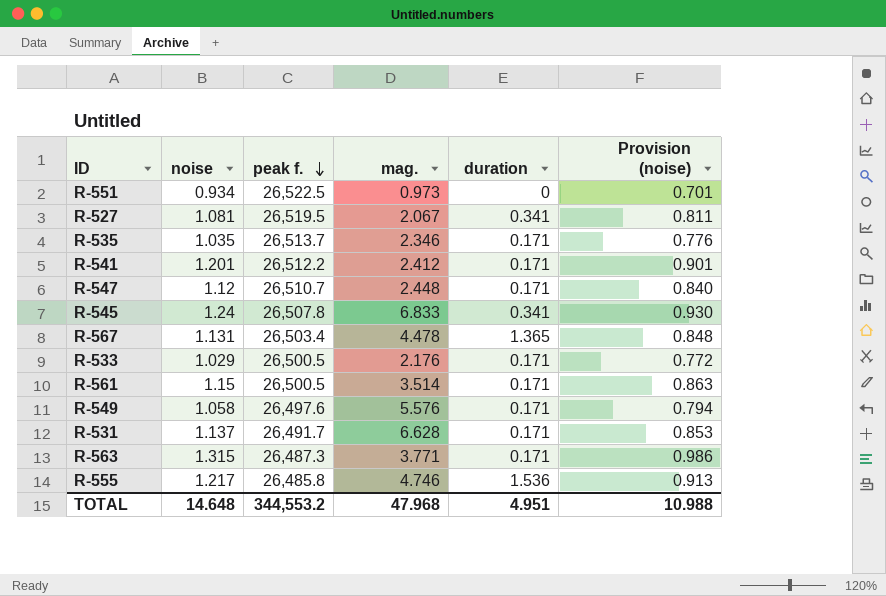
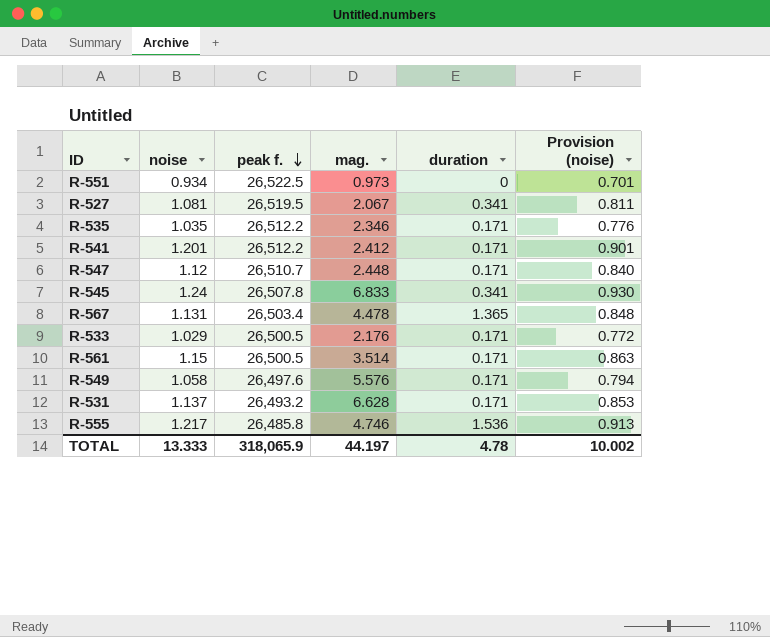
row R-563: 1.315 | 26,487.3 | 3.771 | 0.171 | 0.986 -> none
R-535 | peak f.: 26,513.7 -> 26,512.2
R-531 | peak f.: 26,491.7 -> 26,493.2
TOTAL | noise: 14.648 -> 13.333
TOTAL | peak f.: 344,553.2 -> 318,065.9
TOTAL | mag.: 47.968 -> 44.197
TOTAL | duration: 4.951 -> 4.78
TOTAL | Provision (noise): 10.988 -> 10.002

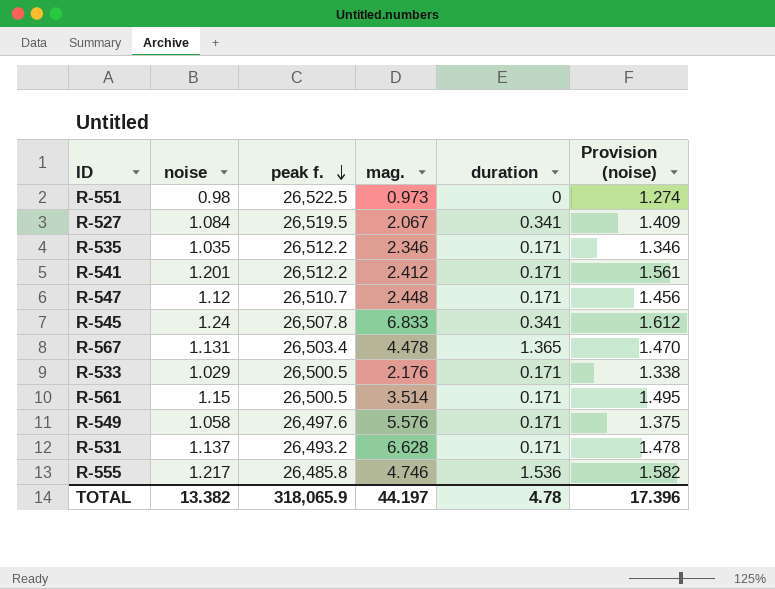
column Provision (noise) | formula: [noise] * 0.75 -> [noise] * 1.3
R-551 | noise: 0.934 -> 0.98
R-527 | noise: 1.081 -> 1.084
TOTAL | noise: 13.333 -> 13.382
TOTAL | Provision (noise): 10.002 -> 17.396

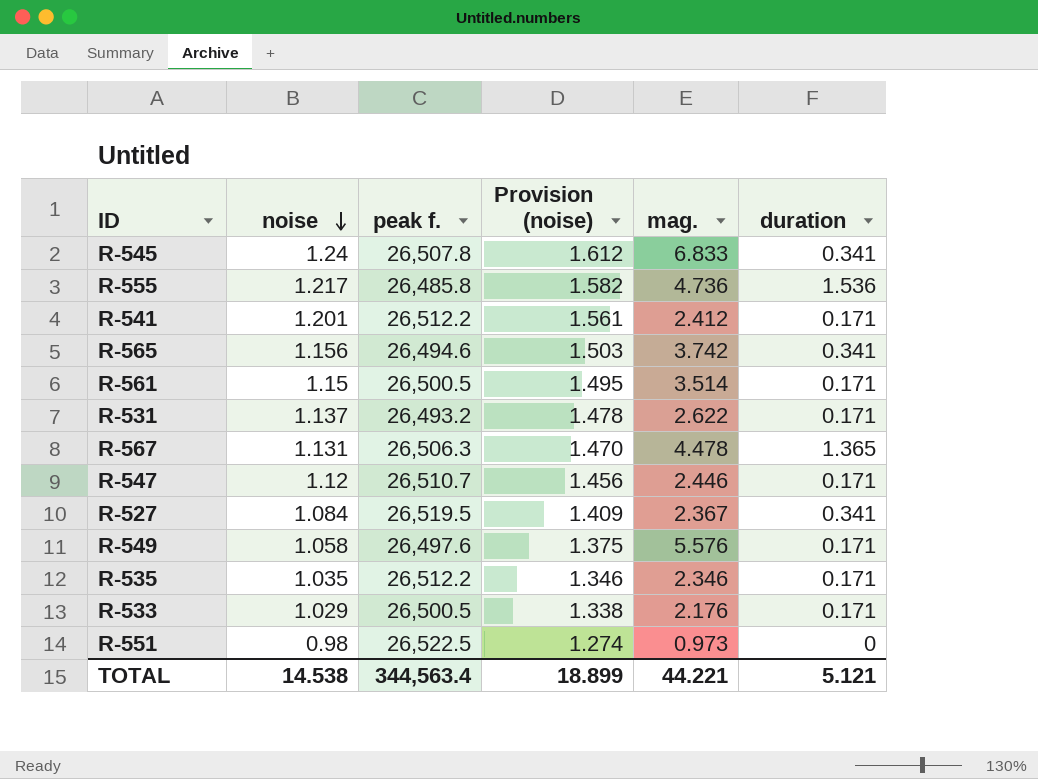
row order: peak f. descending -> noise descending
column Provision (noise) | position: 6 -> 4
R-555 | mag.: 4.746 -> 4.736
row R-565: none -> 1.156 | 26,494.6 | 1.503 | 3.742 | 0.341
R-531 | mag.: 6.628 -> 2.622
R-567 | peak f.: 26,503.4 -> 26,506.3
R-547 | mag.: 2.448 -> 2.446
R-527 | mag.: 2.067 -> 2.367
TOTAL | noise: 13.382 -> 14.538
TOTAL | peak f.: 318,065.9 -> 344,563.4
TOTAL | Provision (noise): 17.396 -> 18.899
TOTAL | mag.: 44.197 -> 44.221
TOTAL | duration: 4.78 -> 5.121

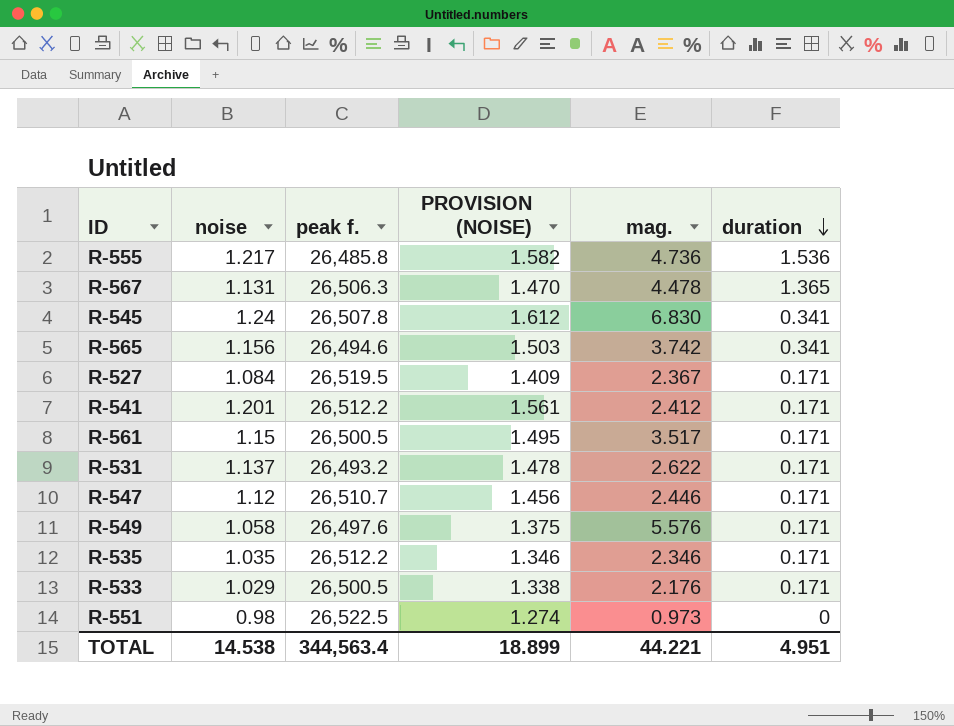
row order: noise descending -> duration descending
column name: Provision (noise) -> PROVISION (NOISE)
R-545 | mag.: 6.833 -> 6.830
R-527 | duration: 0.341 -> 0.171
R-561 | mag.: 3.514 -> 3.517
TOTAL | duration: 5.121 -> 4.951

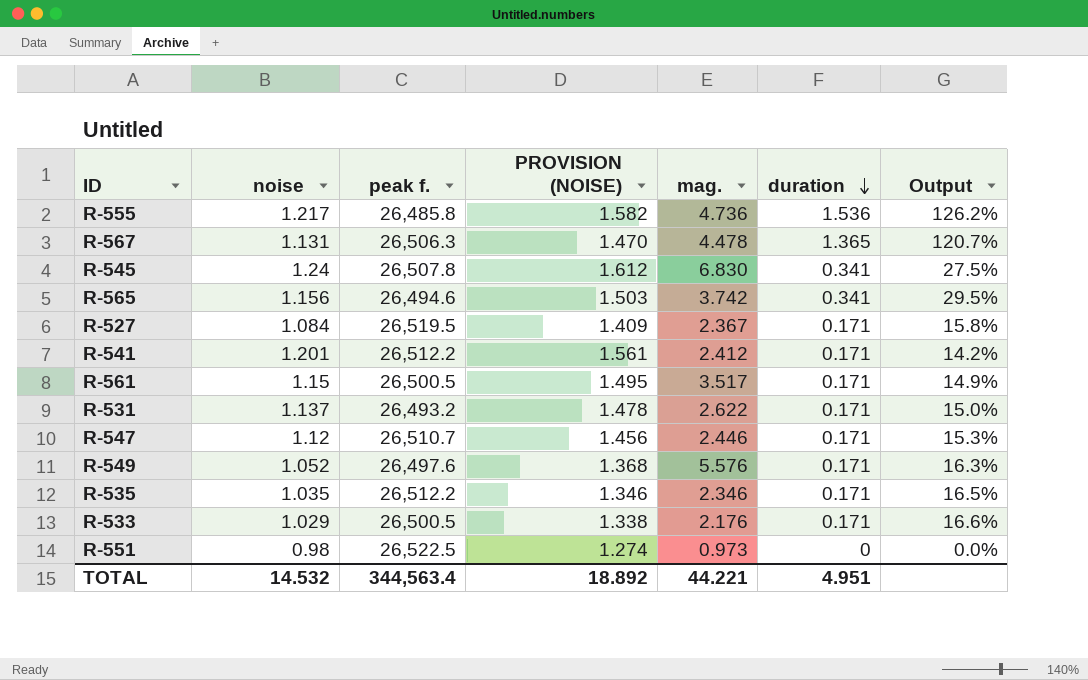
column Output | formula: none -> [duration] / [noise]
R-549 | noise: 1.058 -> 1.052
R-549 | PROVISION (NOISE): 1.375 -> 1.368
TOTAL | noise: 14.538 -> 14.532
TOTAL | PROVISION (NOISE): 18.899 -> 18.892

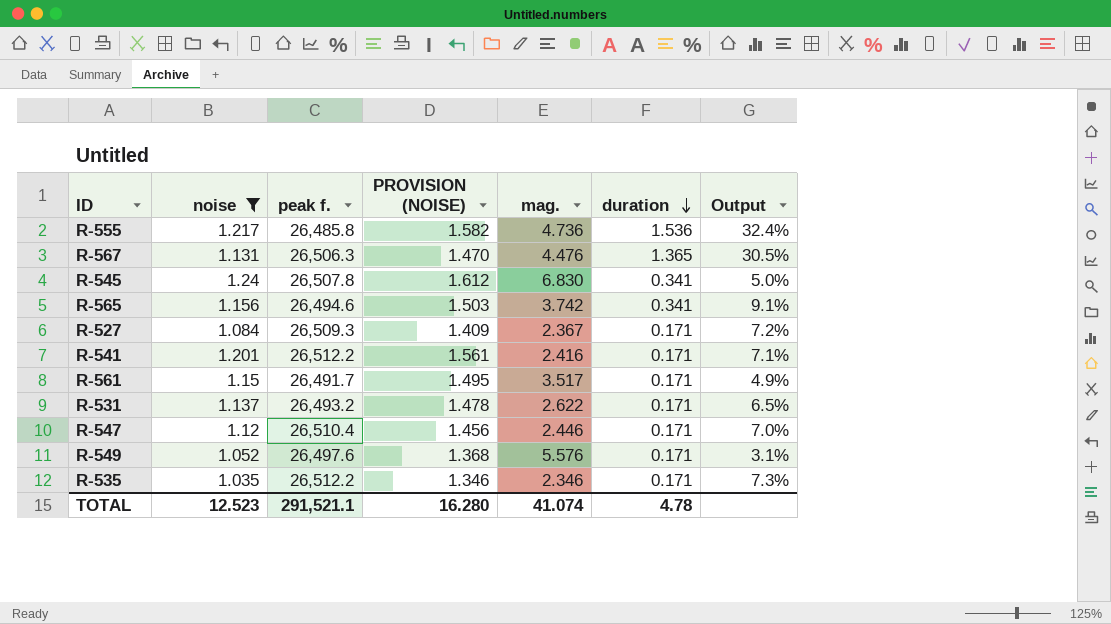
filter: none -> noise >= 1.035
column Output | formula: [duration] / [noise] -> [duration] / [mag.]
R-567 | mag.: 4.478 -> 4.476
R-527 | peak f.: 26,519.5 -> 26,509.3
R-541 | mag.: 2.412 -> 2.416
R-561 | peak f.: 26,500.5 -> 26,491.7
R-547 | peak f.: 26,510.7 -> 26,510.4
TOTAL | noise: 14.532 -> 12.523
TOTAL | peak f.: 344,563.4 -> 291,521.1
TOTAL | PROVISION (NOISE): 18.892 -> 16.280
TOTAL | mag.: 44.221 -> 41.074
TOTAL | duration: 4.951 -> 4.78

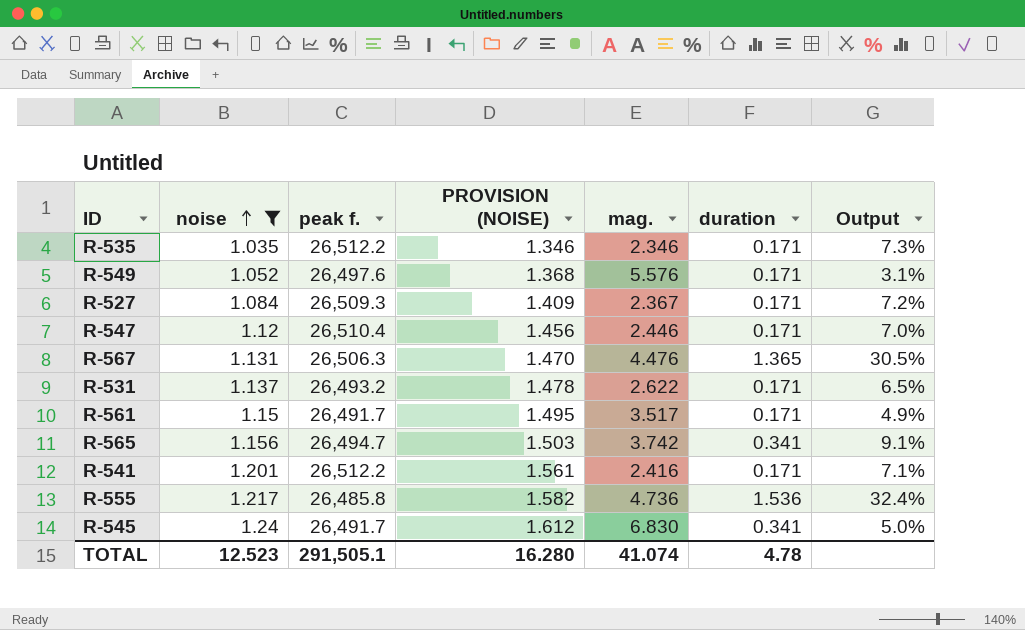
row order: duration descending -> noise ascending
R-565 | peak f.: 26,494.6 -> 26,494.7
R-545 | peak f.: 26,507.8 -> 26,491.7
TOTAL | peak f.: 291,521.1 -> 291,505.1

